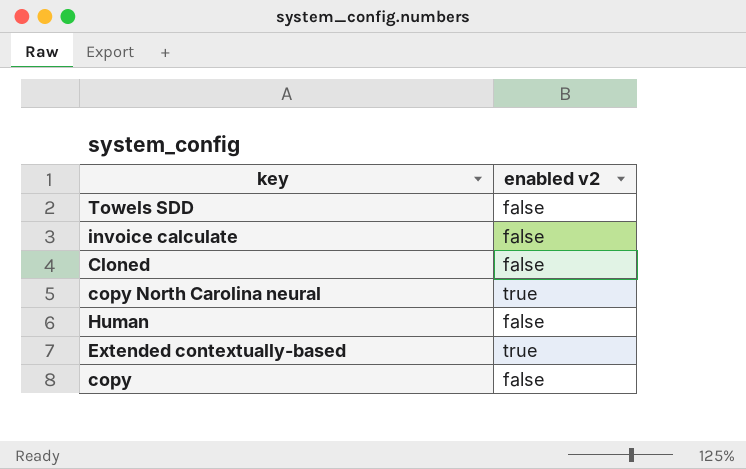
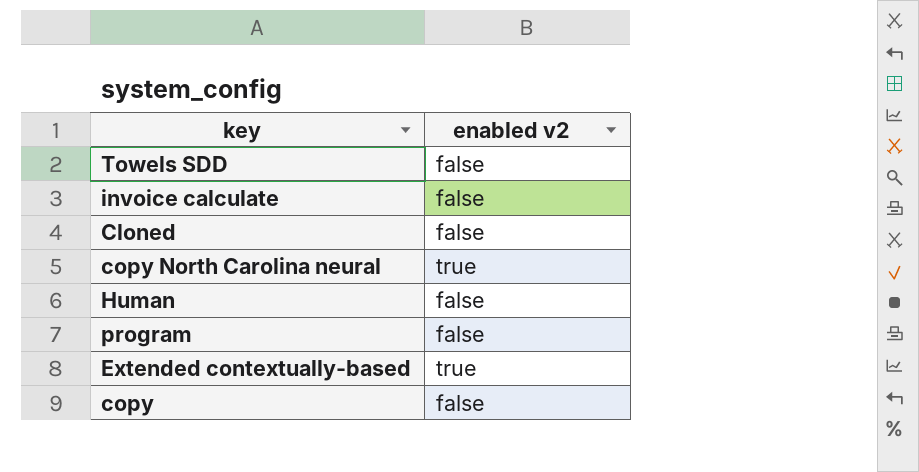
row program: none -> false

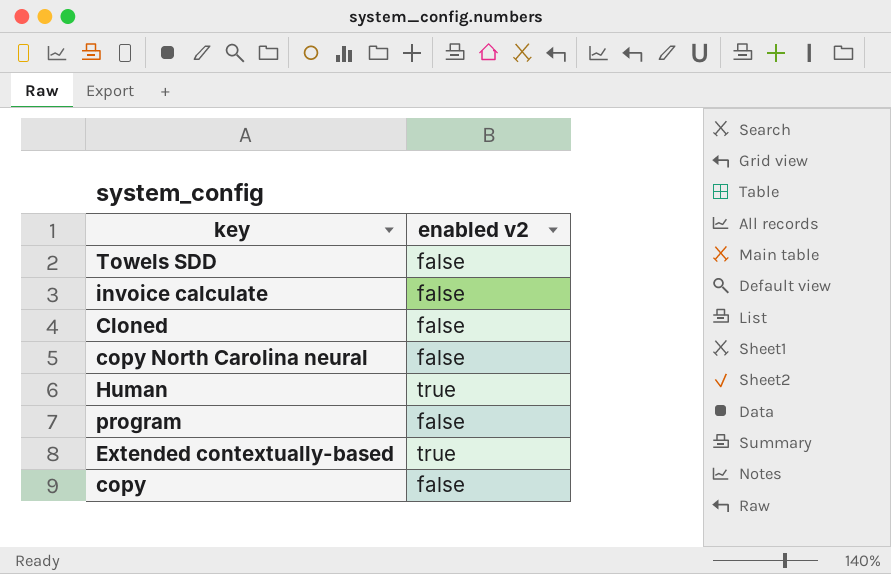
copy North Carolina neural | enabled v2: true -> false
Human | enabled v2: false -> true

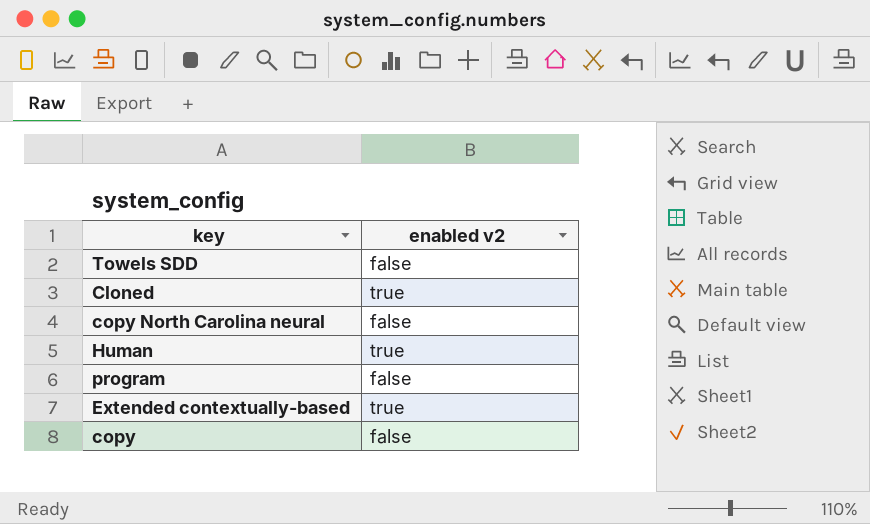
row invoice calculate: false -> none
Cloned | enabled v2: false -> true

